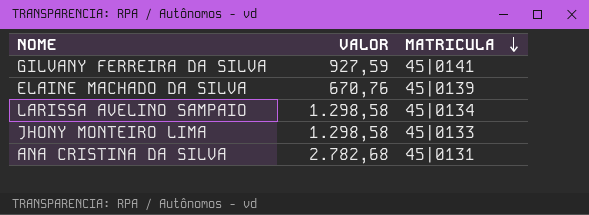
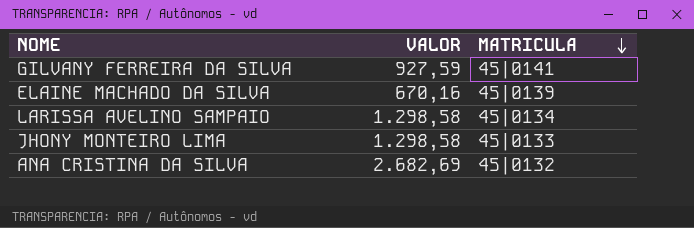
ELAINE MACHADO DA SILVA | VALOR: 670,76 -> 670,16
ANA CRISTINA DA SILVA | VALOR: 2.782,68 -> 2.682,69
ANA CRISTINA DA SILVA | MATRICULA: 45|0131 -> 45|0132

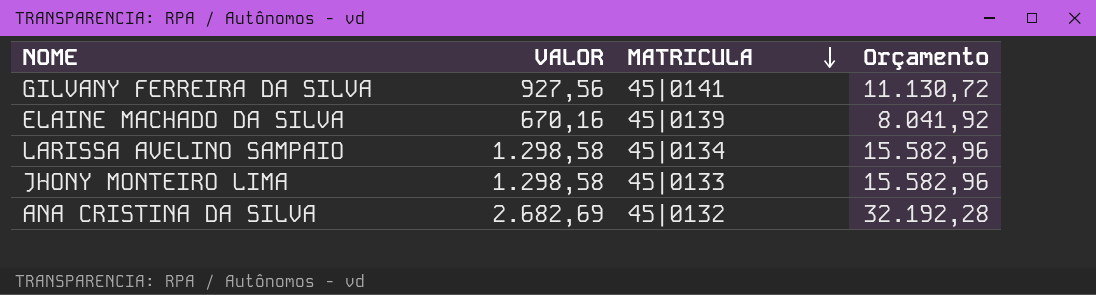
column Orçamento | formula: none -> [VALOR] * 12
GILVANY FERREIRA DA SILVA | VALOR: 927,59 -> 927,56

